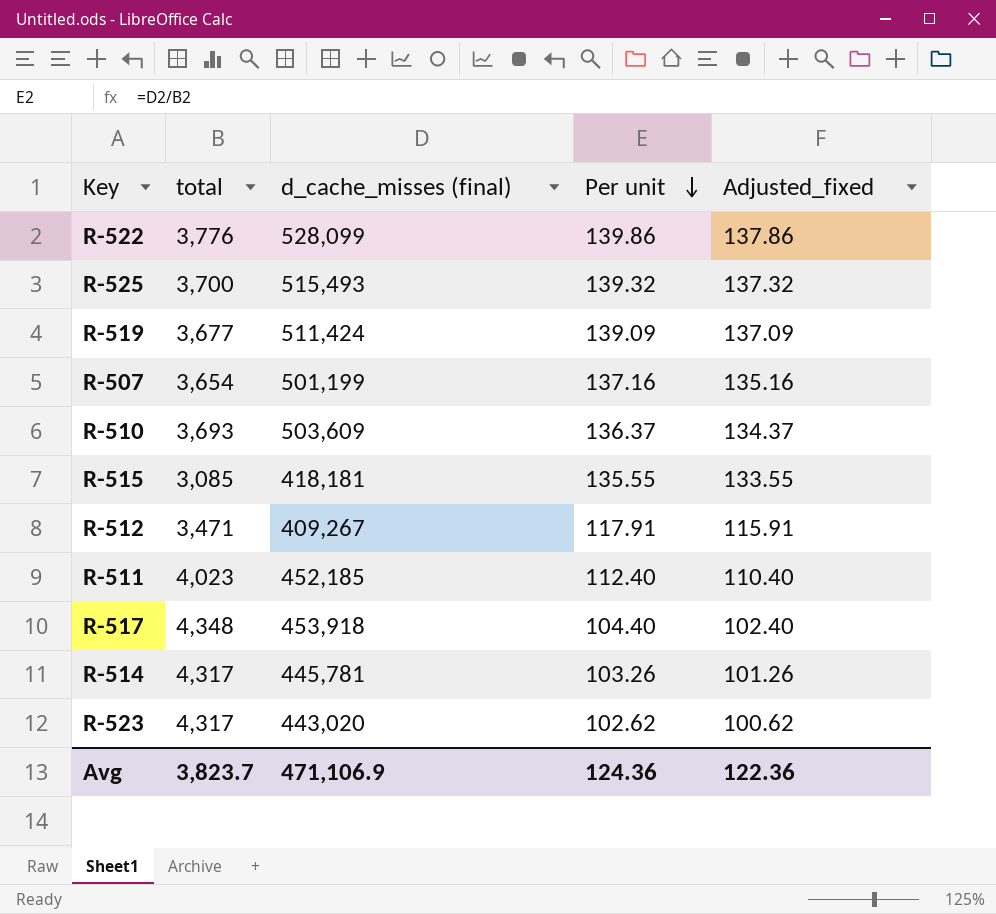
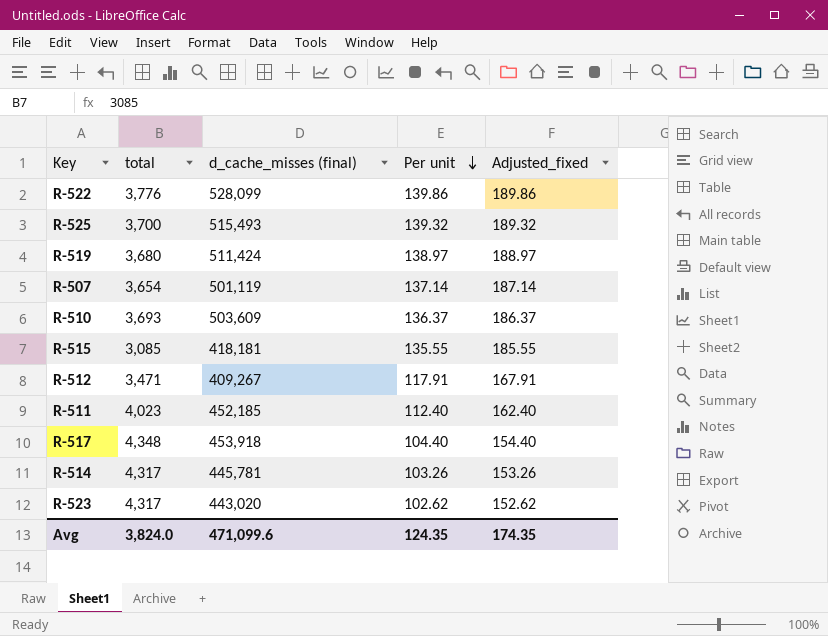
column Adjusted_fixed | formula: [Per unit] - 2 -> [Per unit] + 50
R-519 | total: 3,677 -> 3,680
R-519 | Per unit: 139.09 -> 138.97
R-507 | d_cache_misses (final): 501,199 -> 501,119
R-507 | Per unit: 137.16 -> 137.14
Avg | total: 3,823.7 -> 3,824.0
Avg | d_cache_misses (final): 471,106.9 -> 471,099.6
Avg | Per unit: 124.36 -> 124.35
Avg | Adjusted_fixed: 122.36 -> 174.35

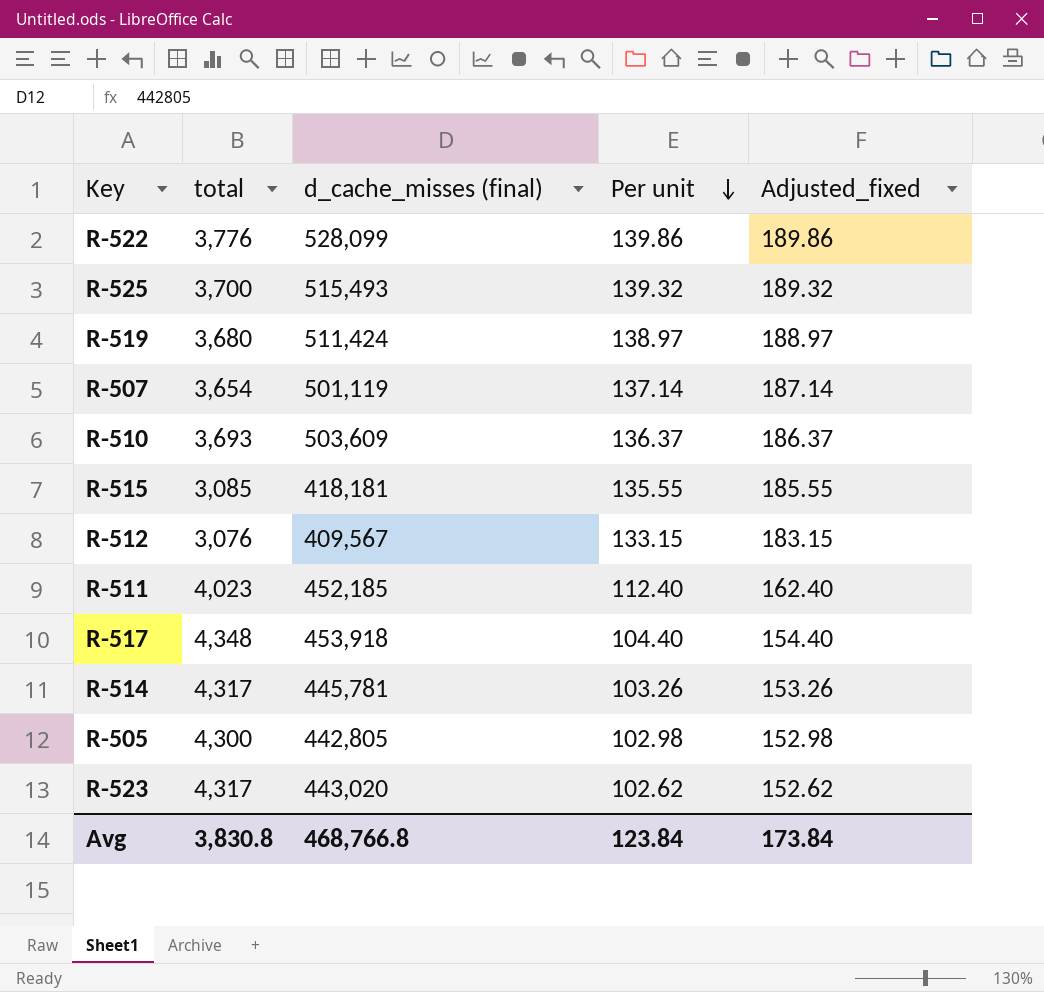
R-512 | total: 3,471 -> 3,076
R-512 | d_cache_misses (final): 409,267 -> 409,567
R-512 | Per unit: 117.91 -> 133.15
R-512 | Adjusted_fixed: 167.91 -> 183.15
row R-505: none -> 4,300 | 442,805 | 102.98 | 152.98
Avg | total: 3,824.0 -> 3,830.8
Avg | d_cache_misses (final): 471,099.6 -> 468,766.8
Avg | Per unit: 124.35 -> 123.84
Avg | Adjusted_fixed: 174.35 -> 173.84

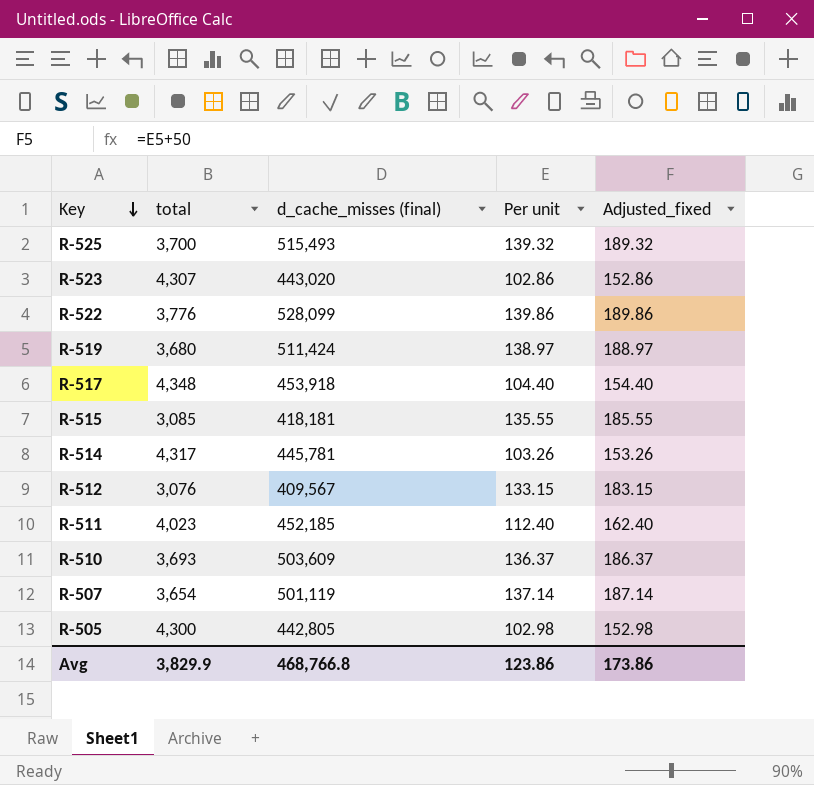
row order: Per unit descending -> Key descending
R-523 | total: 4,317 -> 4,307
R-523 | Per unit: 102.62 -> 102.86
R-523 | Adjusted_fixed: 152.62 -> 152.86
Avg | total: 3,830.8 -> 3,829.9
Avg | Per unit: 123.84 -> 123.86
Avg | Adjusted_fixed: 173.84 -> 173.86

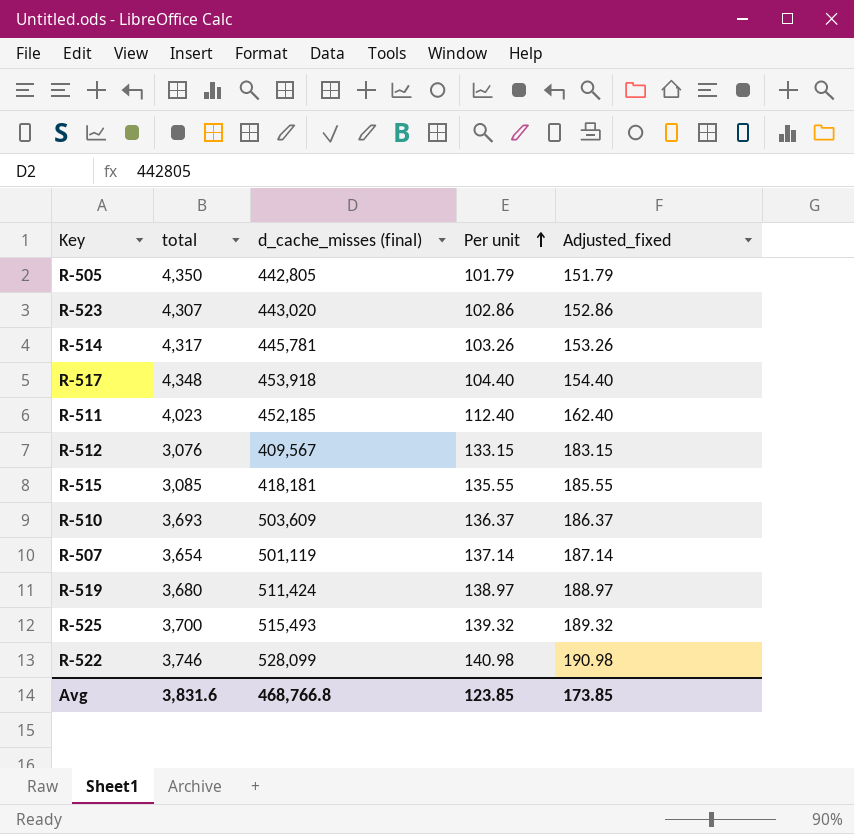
row order: Key descending -> Per unit ascending
R-505 | total: 4,300 -> 4,350
R-505 | Per unit: 102.98 -> 101.79
R-505 | Adjusted_fixed: 152.98 -> 151.79
R-522 | total: 3,776 -> 3,746
R-522 | Per unit: 139.86 -> 140.98
R-522 | Adjusted_fixed: 189.86 -> 190.98
Avg | total: 3,829.9 -> 3,831.6
Avg | Per unit: 123.86 -> 123.85
Avg | Adjusted_fixed: 173.86 -> 173.85

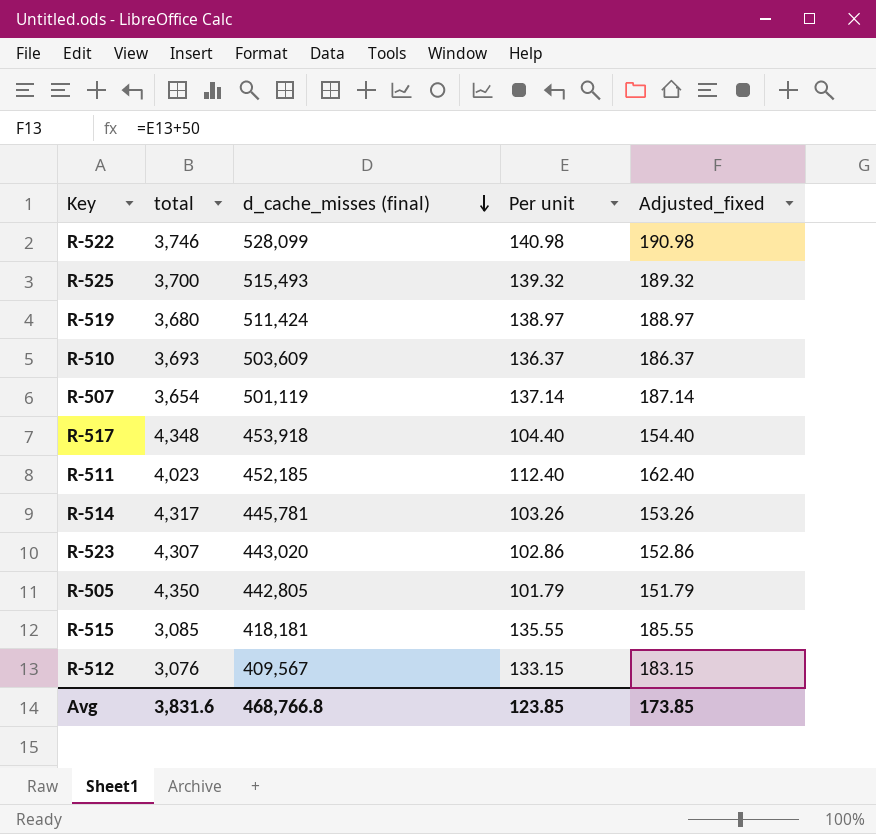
row order: Per unit ascending -> d_cache_misses (final) descending

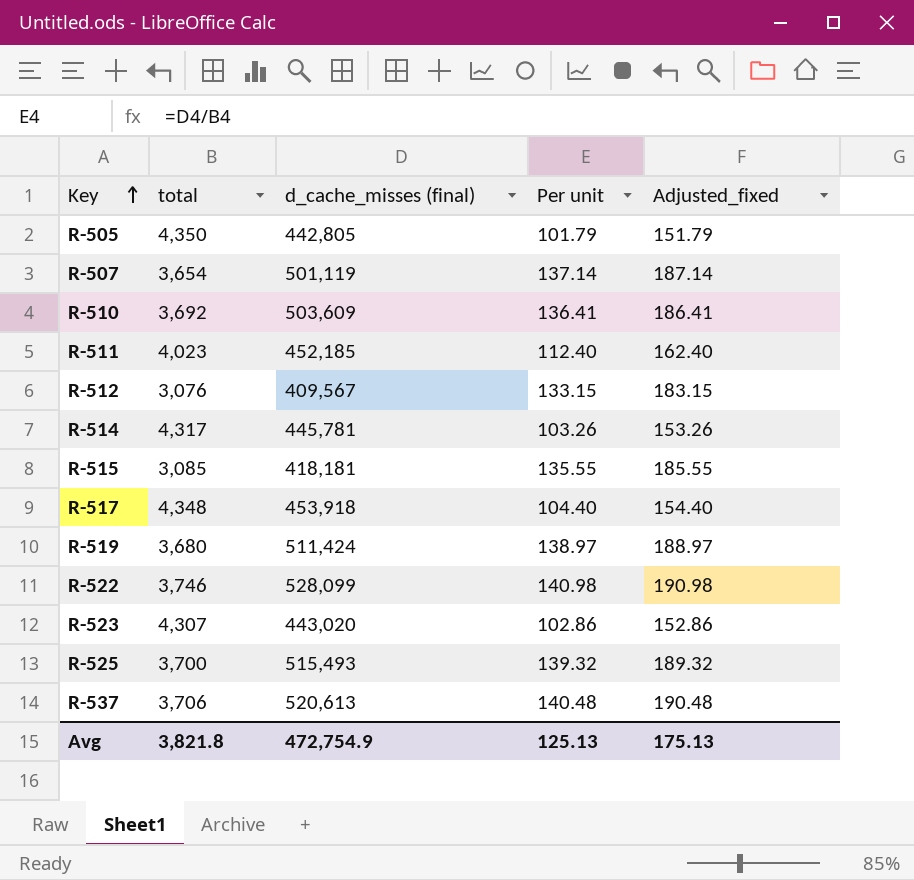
row order: d_cache_misses (final) descending -> Key ascending
R-510 | total: 3,693 -> 3,692
R-510 | Per unit: 136.37 -> 136.41
R-510 | Adjusted_fixed: 186.37 -> 186.41
row R-537: none -> 3,706 | 520,613 | 140.48 | 190.48
Avg | total: 3,831.6 -> 3,821.8
Avg | d_cache_misses (final): 468,766.8 -> 472,754.9
Avg | Per unit: 123.85 -> 125.13
Avg | Adjusted_fixed: 173.85 -> 175.13

